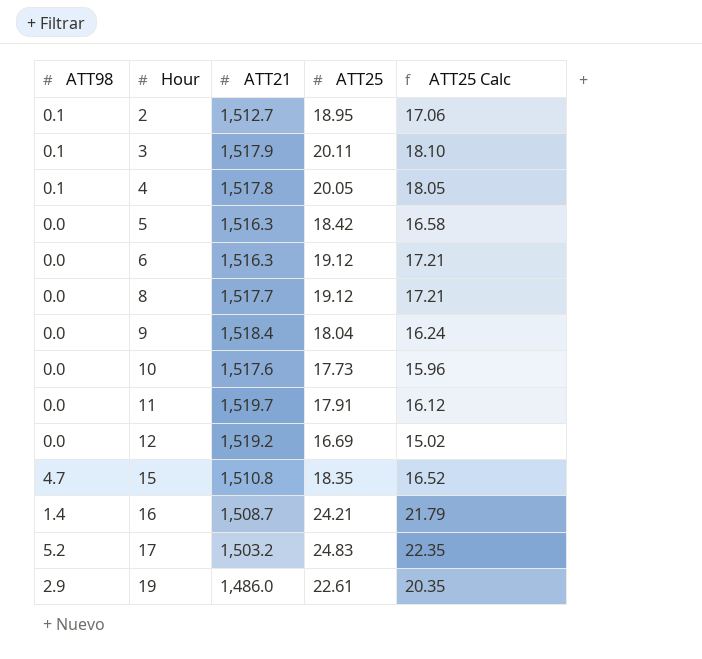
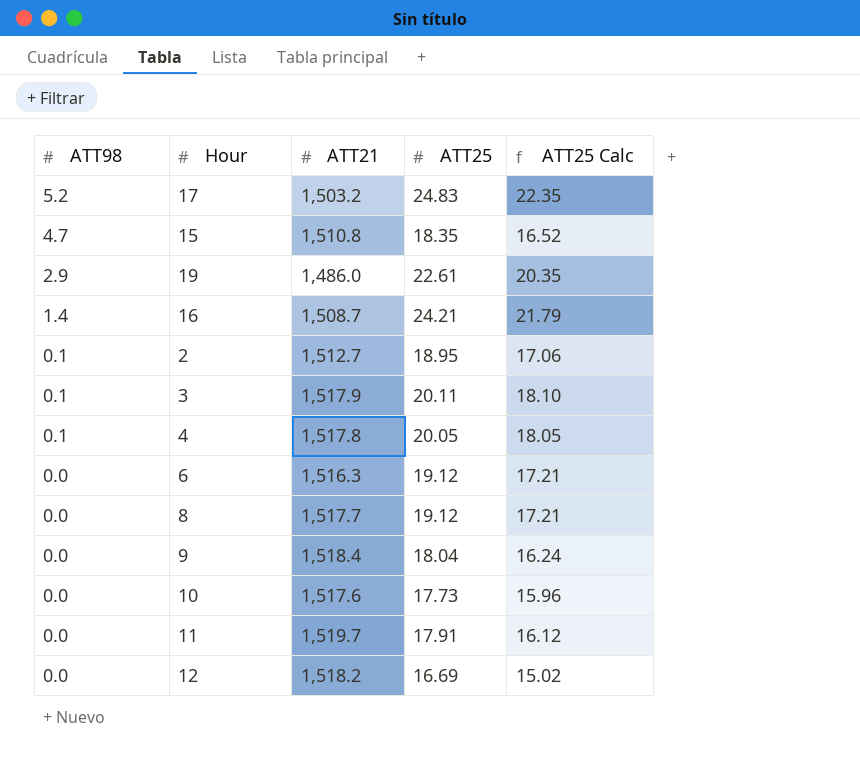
row order: Hour ascending -> ATT98 descending
row 5: 0.0 | 1,516.3 | 18.42 | 16.58 -> none
12 | ATT21: 1,519.2 -> 1,518.2

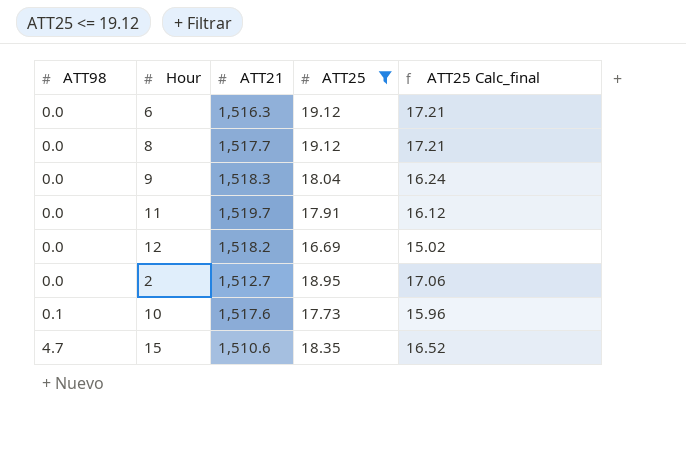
filter: none -> ATT25 <= 19.12
row order: ATT98 descending -> ATT98 ascending
column name: ATT25 Calc -> ATT25 Calc_final
9 | ATT21: 1,518.4 -> 1,518.3
2 | ATT98: 0.1 -> 0.0
10 | ATT98: 0.0 -> 0.1
15 | ATT21: 1,510.8 -> 1,510.6

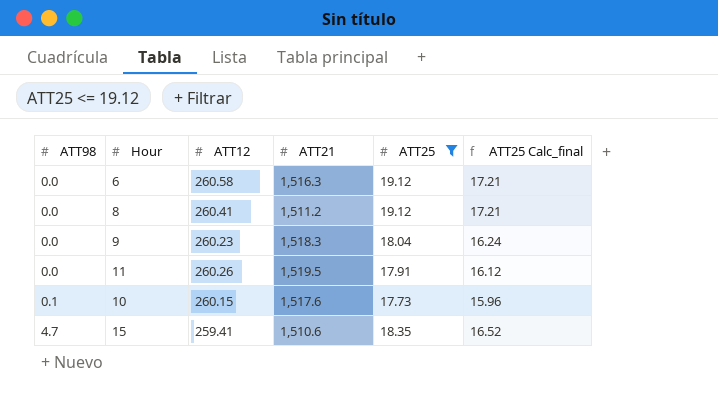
column ATT12 | position: none -> 3
row 12: 0.0 | 1,518.2 | 16.69 | 15.02 -> none
row 2: 0.0 | 1,512.7 | 18.95 | 17.06 -> none
8 | ATT21: 1,517.7 -> 1,511.2
11 | ATT21: 1,519.7 -> 1,519.5

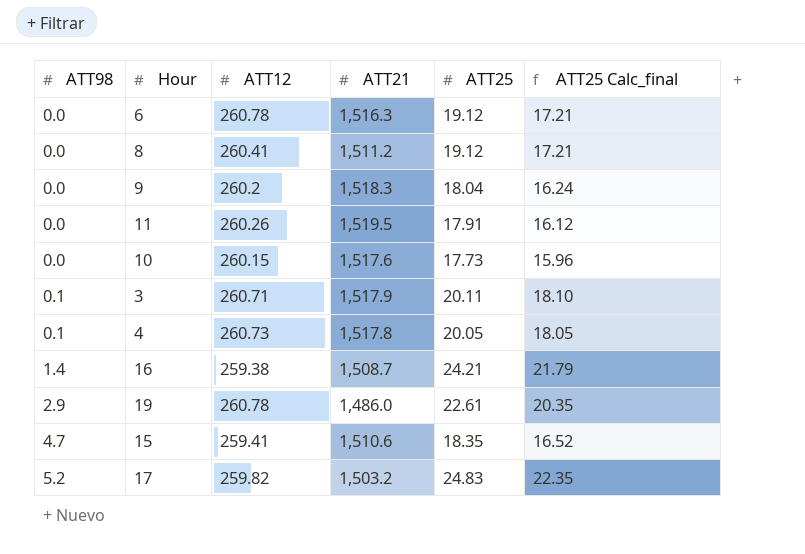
filter: ATT25 <= 19.12 -> none
6 | ATT12: 260.58 -> 260.78
9 | ATT12: 260.23 -> 260.2
10 | ATT98: 0.1 -> 0.0

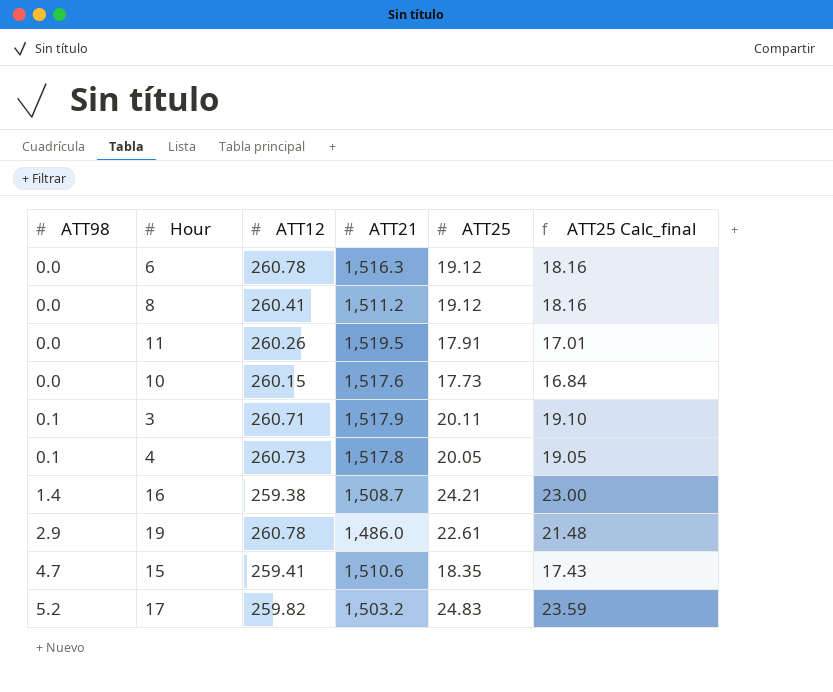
column ATT25 Calc_final | formula: [ATT25] * 0.9 -> [ATT25] * 0.95
row 9: 0.0 | 260.2 | 1,518.3 | 18.04 | 16.24 -> none

